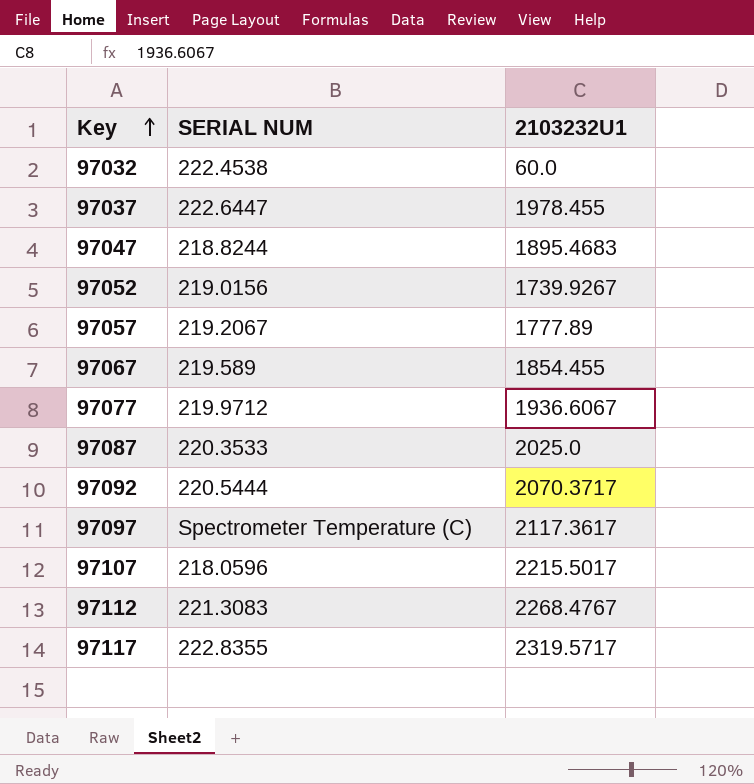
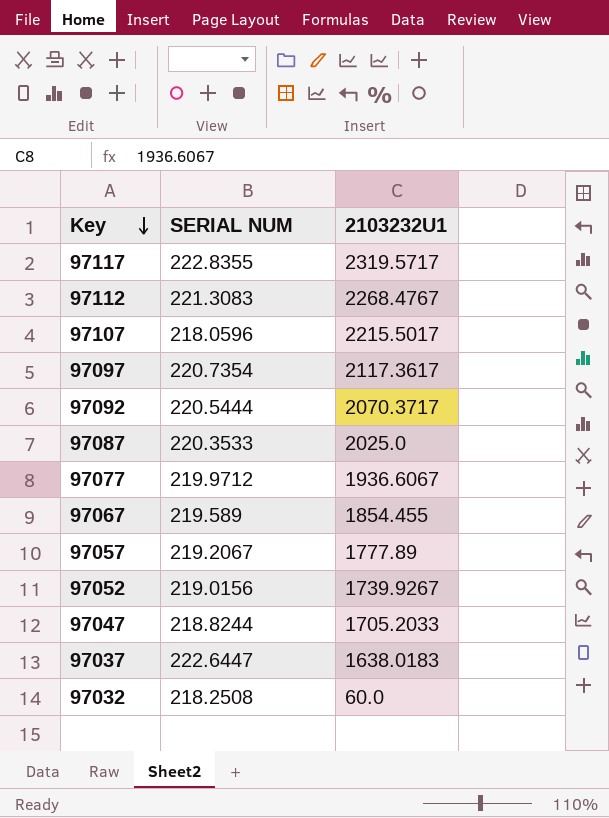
row order: Key ascending -> Key descending
97097 | SERIAL NUM: Spectrometer Temperature (C) -> 220.7354
97047 | 2103232U1: 1895.4683 -> 1705.2033
97037 | 2103232U1: 1978.455 -> 1638.0183
97032 | SERIAL NUM: 222.4538 -> 218.2508

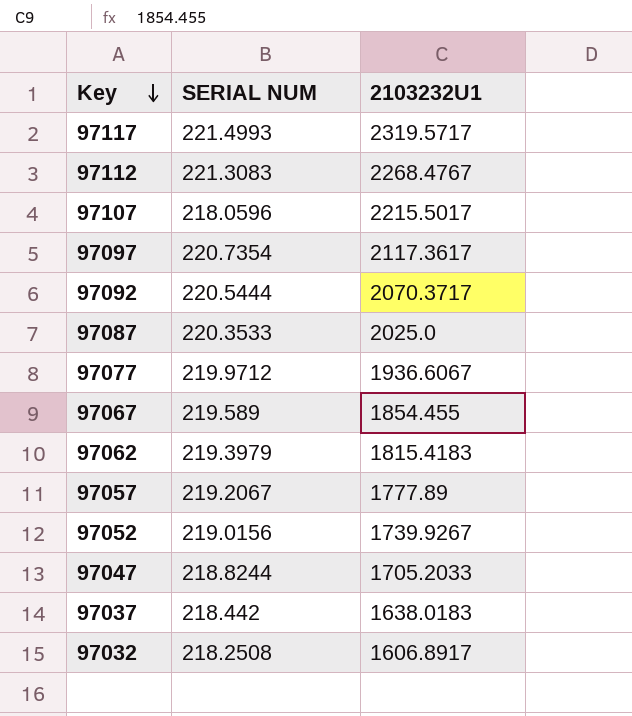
97117 | SERIAL NUM: 222.8355 -> 221.4993
row 97062: none -> 219.3979 | 1815.4183
97037 | SERIAL NUM: 222.6447 -> 218.442
97032 | 2103232U1: 60.0 -> 1606.8917

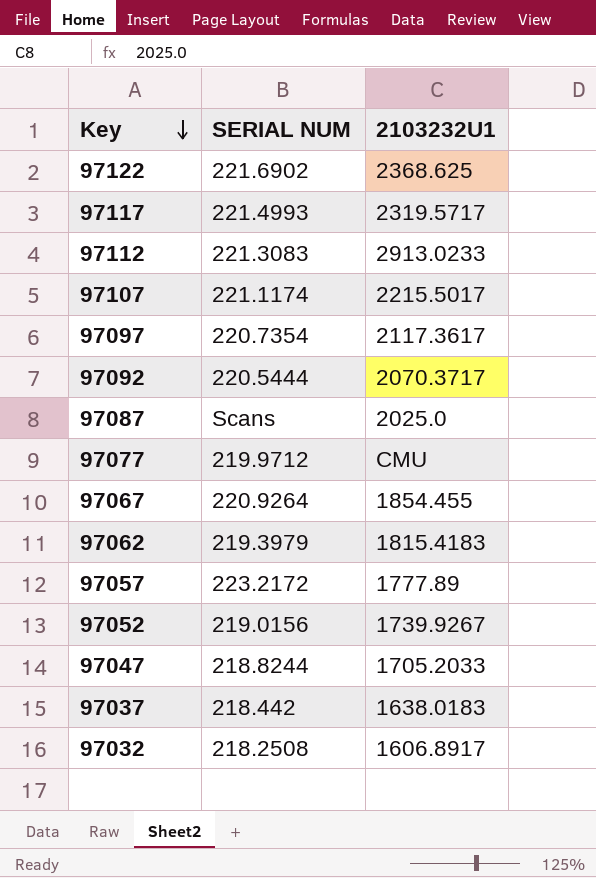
row 97122: none -> 221.6902 | 2368.625
97112 | 2103232U1: 2268.4767 -> 2913.0233
97107 | SERIAL NUM: 218.0596 -> 221.1174
97087 | SERIAL NUM: 220.3533 -> Scans
97077 | 2103232U1: 1936.6067 -> CMU
97067 | SERIAL NUM: 219.589 -> 220.9264
97057 | SERIAL NUM: 219.2067 -> 223.2172

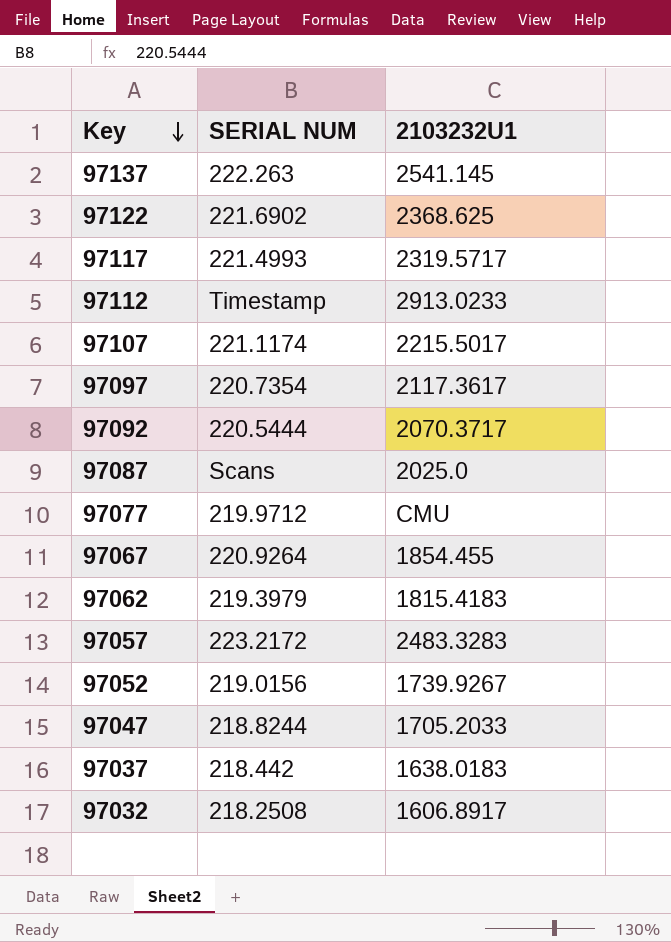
row 97137: none -> 222.263 | 2541.145
97112 | SERIAL NUM: 221.3083 -> Timestamp
97057 | 2103232U1: 1777.89 -> 2483.3283

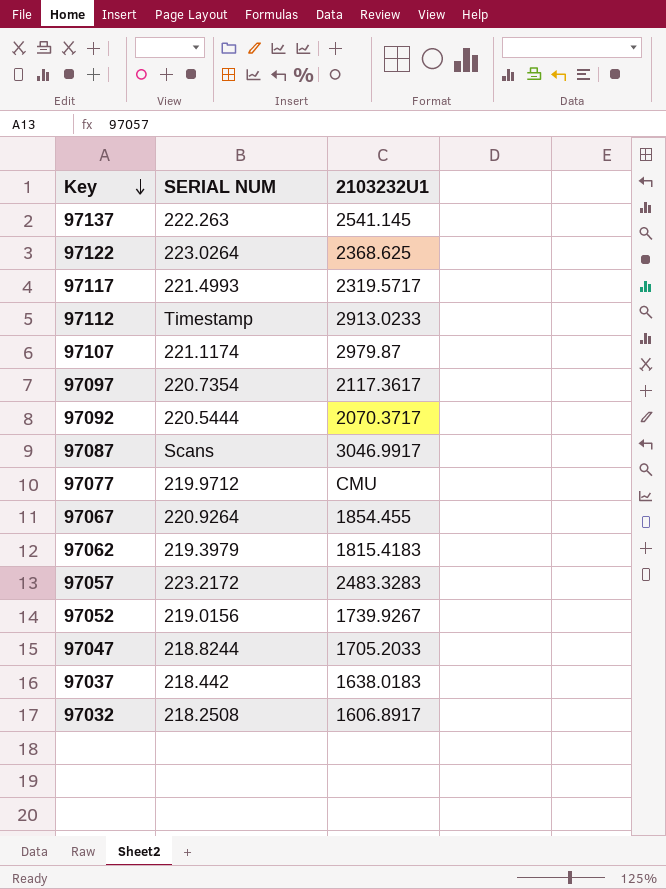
97122 | SERIAL NUM: 221.6902 -> 223.0264
97107 | 2103232U1: 2215.5017 -> 2979.87
97087 | 2103232U1: 2025.0 -> 3046.9917

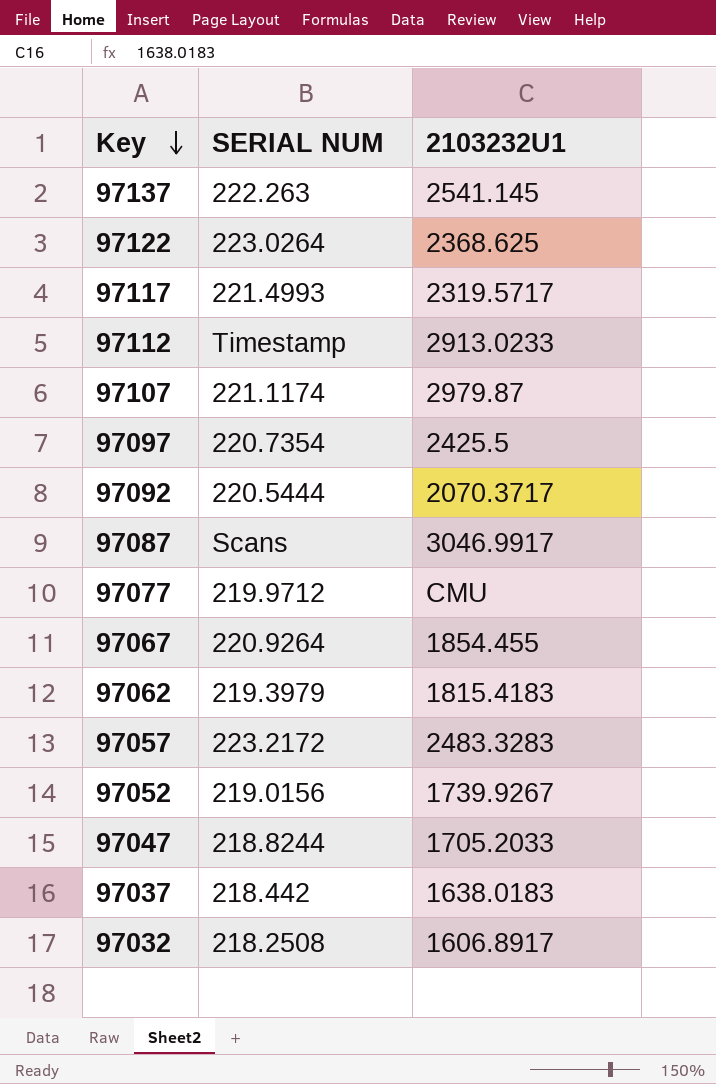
97097 | 2103232U1: 2117.3617 -> 2425.5

